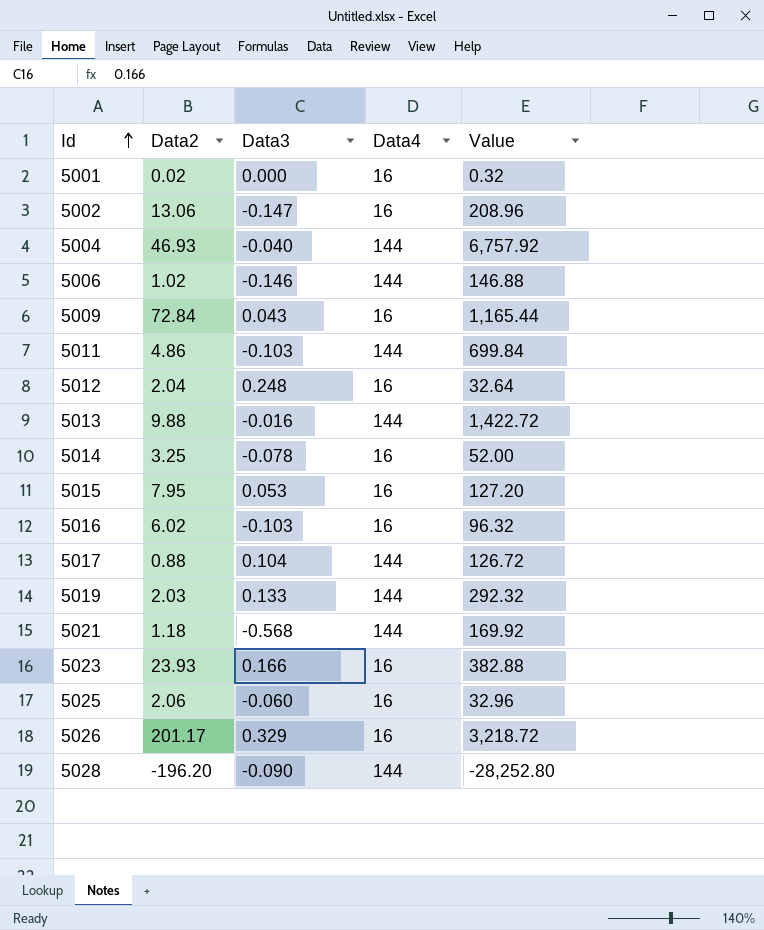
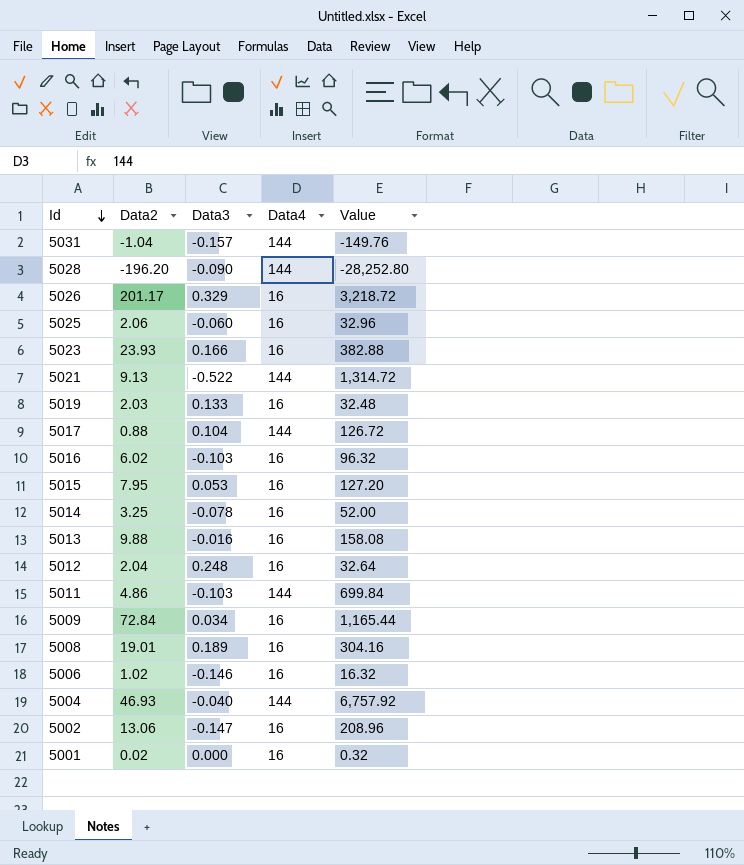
row order: Id ascending -> Id descending
row 5031: none -> -1.04 | -0.157 | 144 | -149.76
5021 | Data2: 1.18 -> 9.13
5021 | Data3: -0.568 -> -0.522
5021 | Value: 169.92 -> 1,314.72
5019 | Data4: 144 -> 16
5019 | Value: 292.32 -> 32.48
5013 | Data4: 144 -> 16
5013 | Value: 1,422.72 -> 158.08
5009 | Data3: 0.043 -> 0.034
row 5008: none -> 19.01 | 0.189 | 16 | 304.16
5006 | Data4: 144 -> 16
5006 | Value: 146.88 -> 16.32

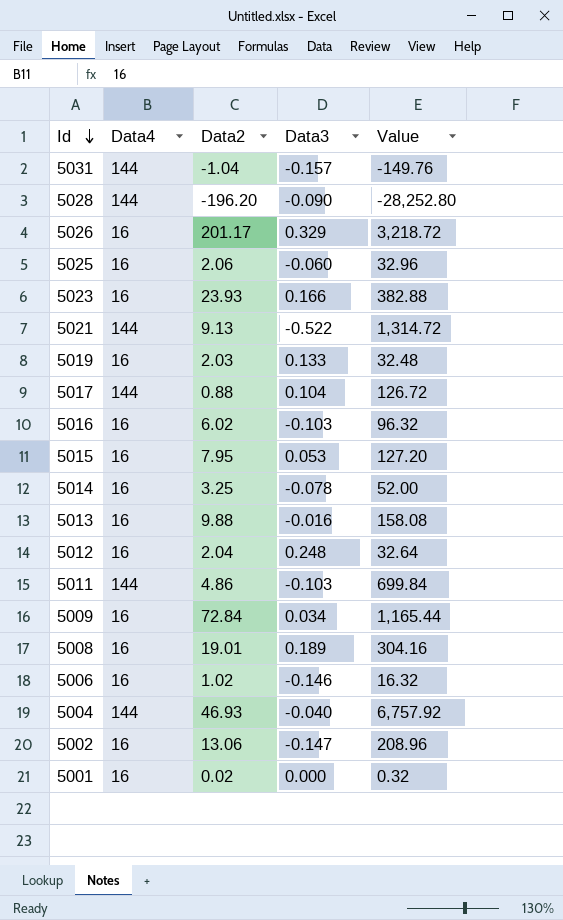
column Data4 | position: 4 -> 2

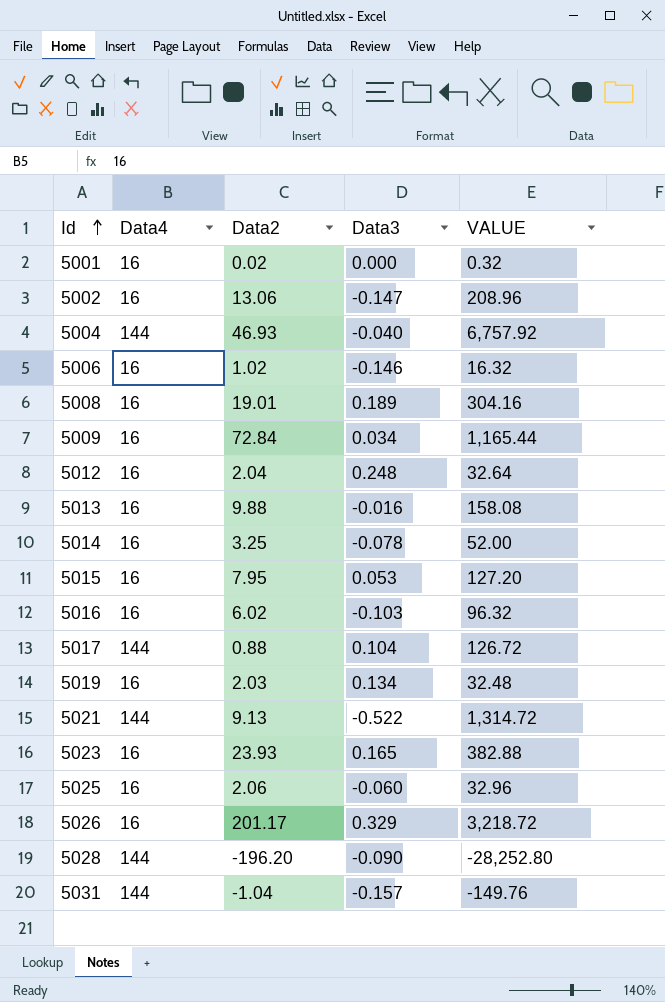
row order: Id descending -> Id ascending
column name: Value -> VALUE
row 5011: 144 | 4.86 | -0.103 | 699.84 -> none
5019 | Data3: 0.133 -> 0.134
5023 | Data3: 0.166 -> 0.165

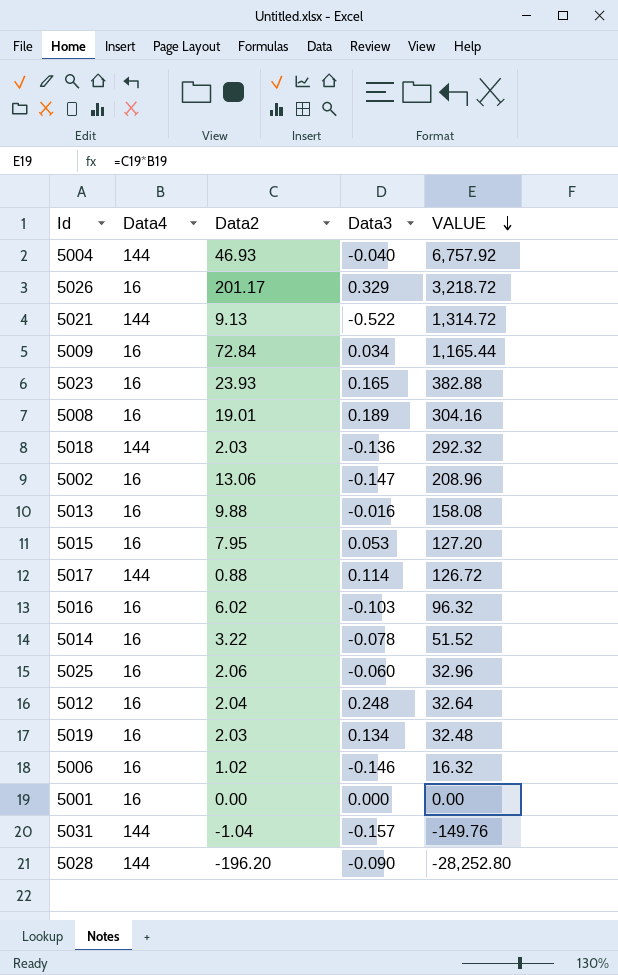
row order: Id ascending -> VALUE descending
row 5018: none -> 144 | 2.03 | -0.136 | 292.32
5017 | Data3: 0.104 -> 0.114
5014 | Data2: 3.25 -> 3.22
5014 | VALUE: 52.00 -> 51.52
5001 | Data2: 0.02 -> 0.00
5001 | VALUE: 0.32 -> 0.00

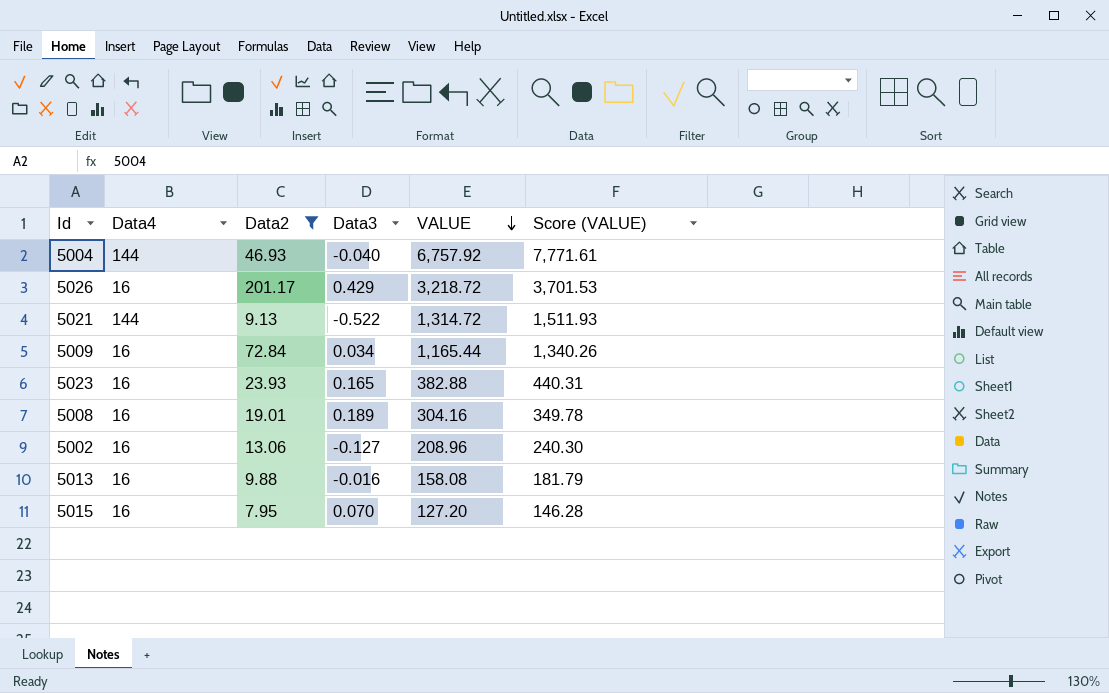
filter: none -> Data2 >= 7.95
column Score (VALUE) | formula: none -> [VALUE] * 1.15
5026 | Data3: 0.329 -> 0.429
5002 | Data3: -0.147 -> -0.127
5015 | Data3: 0.053 -> 0.070

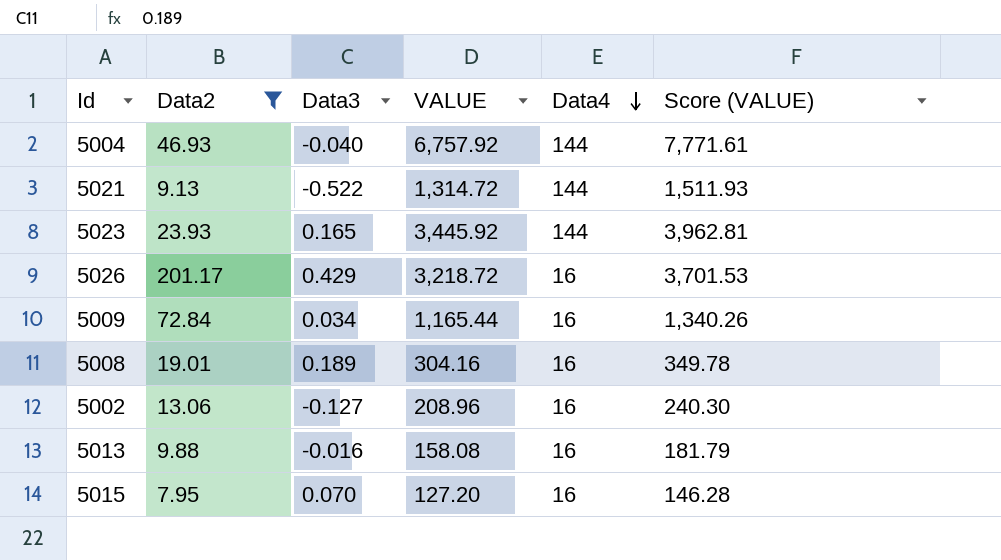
row order: VALUE descending -> Data4 descending
column Data4 | position: 2 -> 5
5023 | VALUE: 382.88 -> 3,445.92
5023 | Data4: 16 -> 144
5023 | Score (VALUE): 440.31 -> 3,962.81

